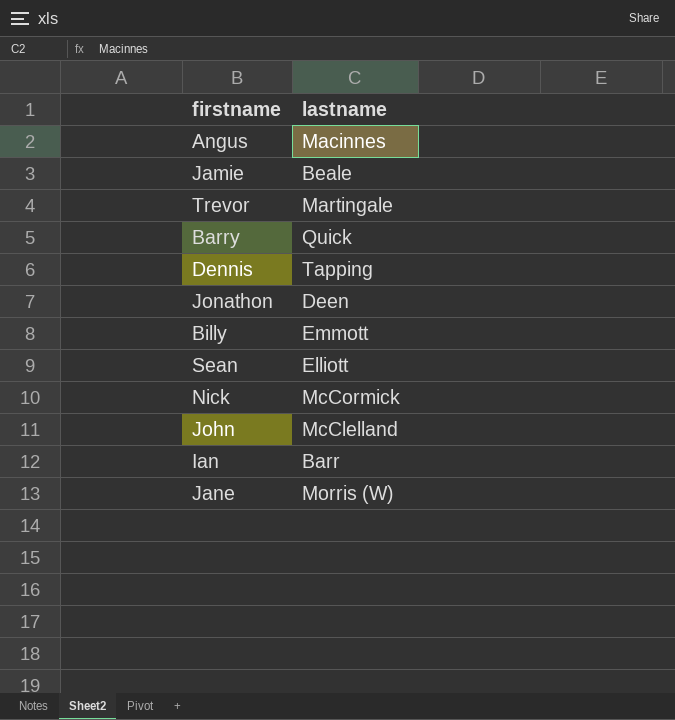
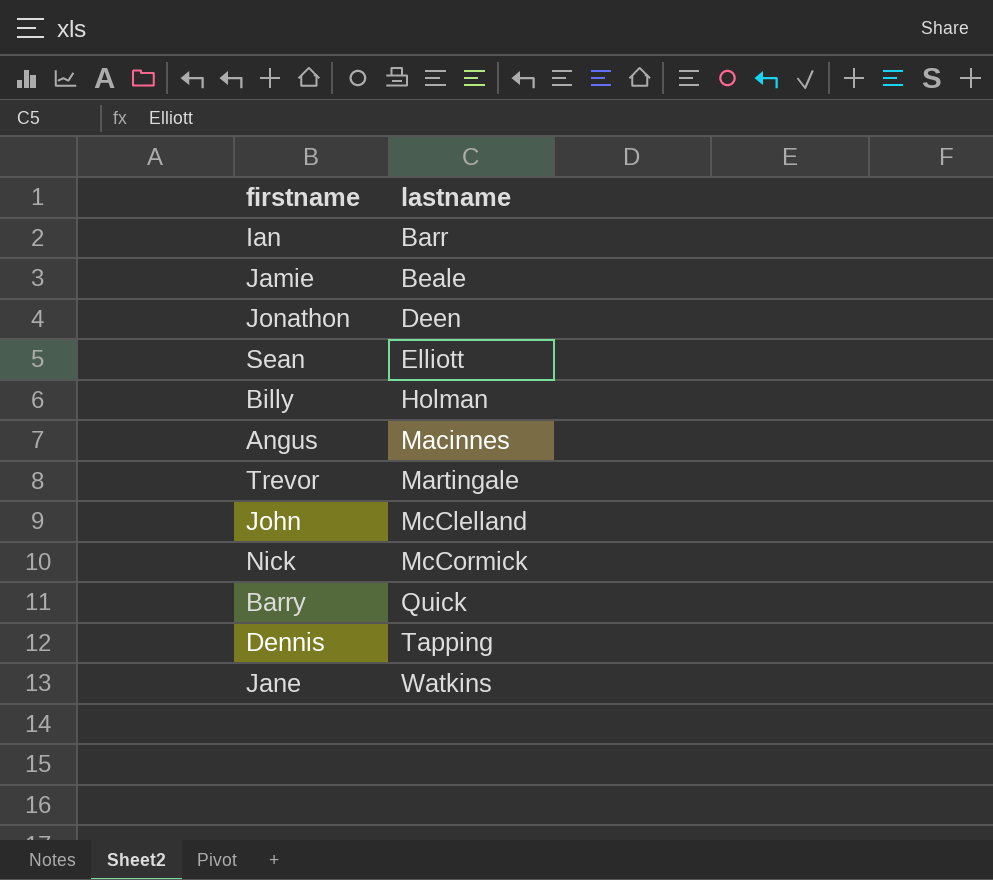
row order: none -> lastname ascending
Billy | lastname: Emmott -> Holman
Jane | lastname: Morris (W) -> Watkins

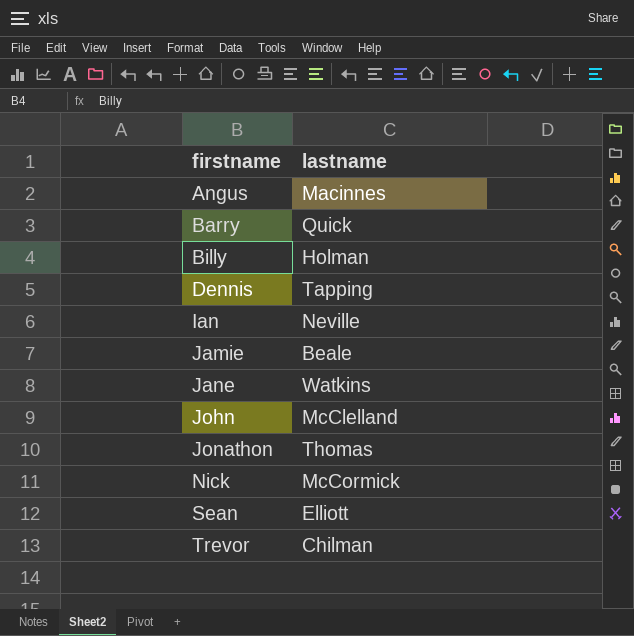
row order: lastname ascending -> firstname ascending
Ian | lastname: Barr -> Neville
Jonathon | lastname: Deen -> Thomas
Trevor | lastname: Martingale -> Chilman

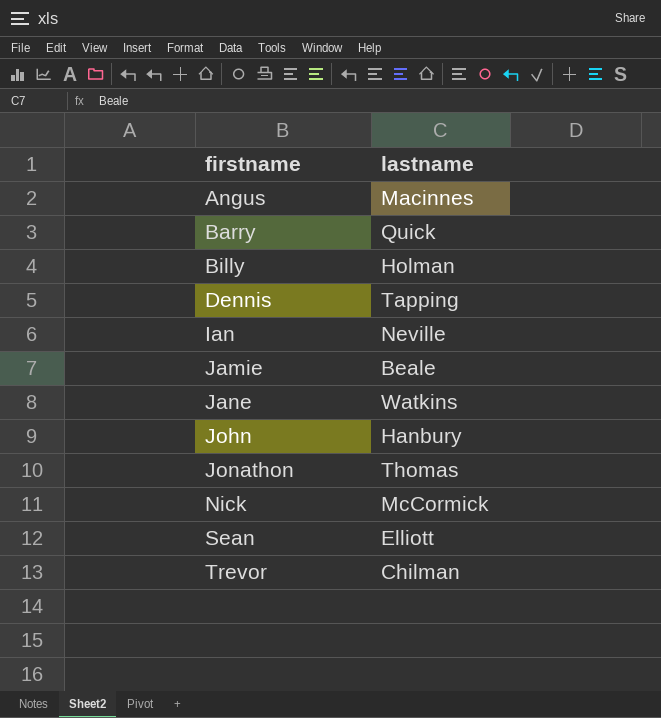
John | lastname: McClelland -> Hanbury

